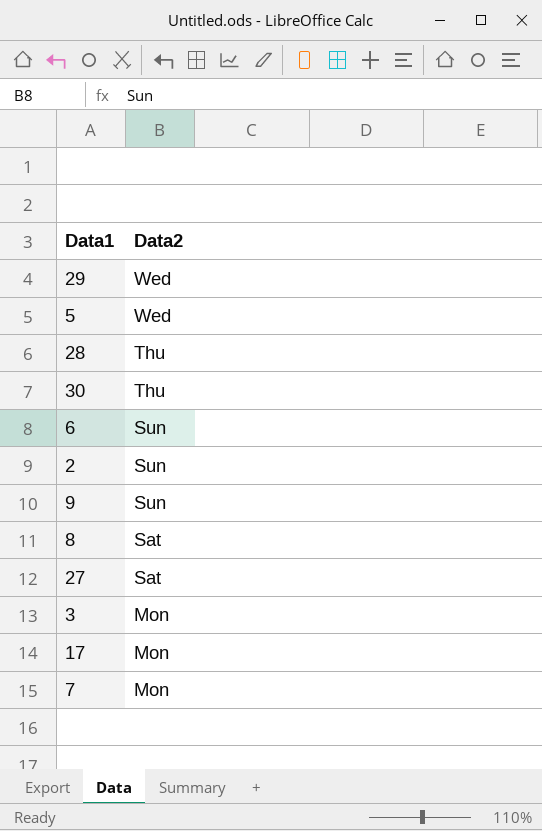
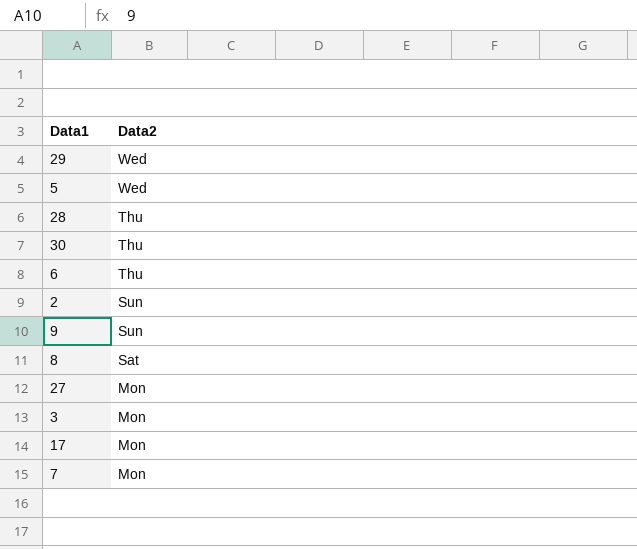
6 | Data2: Sun -> Thu
27 | Data2: Sat -> Mon

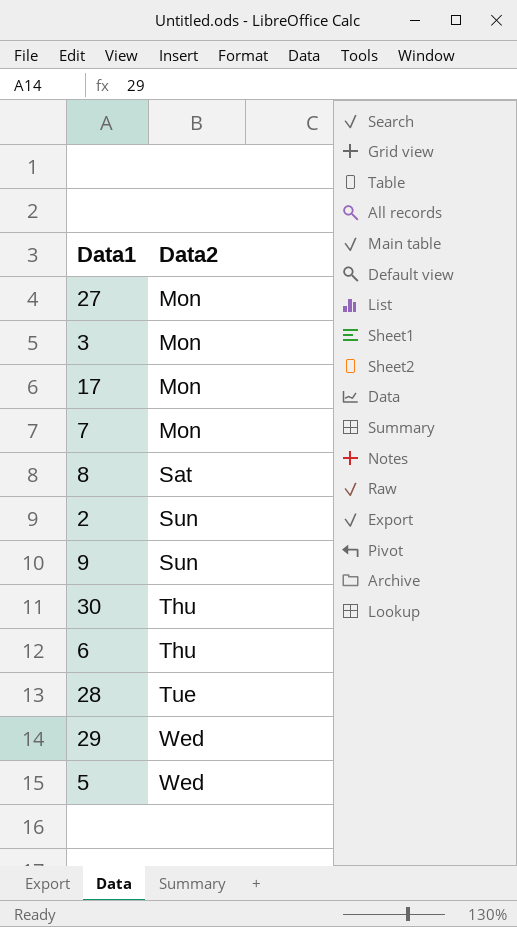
row order: Data2 descending -> Data2 ascending
28 | Data2: Thu -> Tue

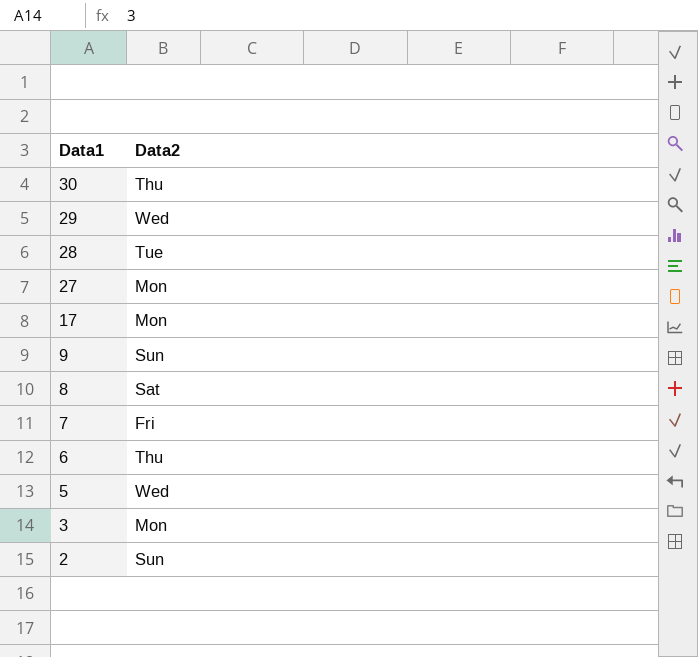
row order: Data2 ascending -> Data1 descending
7 | Data2: Mon -> Fri

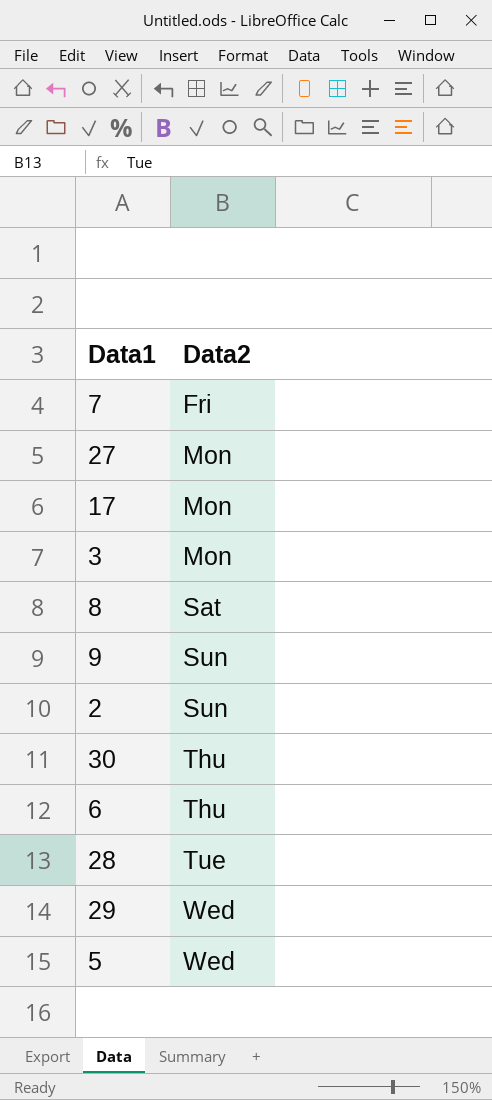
row order: Data1 descending -> Data2 ascending

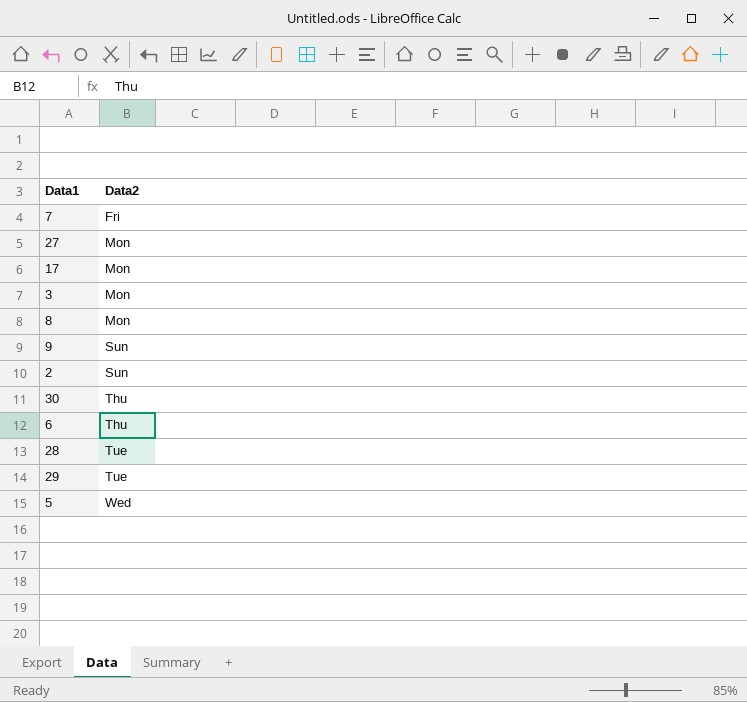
8 | Data2: Sat -> Mon
29 | Data2: Wed -> Tue

